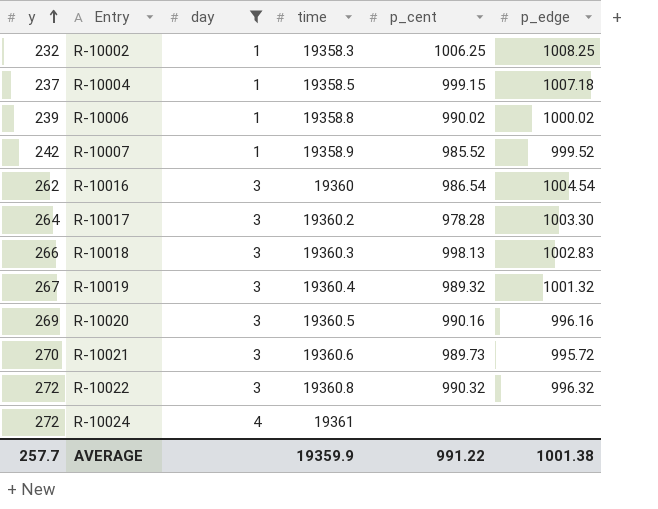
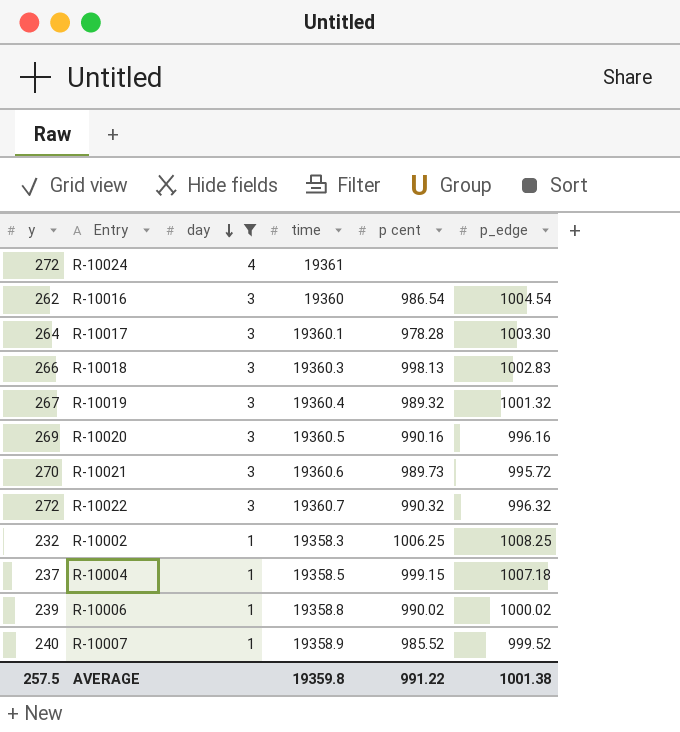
row order: y ascending -> day descending
column name: p_cent -> p cent
R-10017 | time: 19360.2 -> 19360.1
R-10022 | time: 19360.8 -> 19360.7
R-10007 | y: 242 -> 240
AVERAGE | y: 257.7 -> 257.5
AVERAGE | time: 19359.9 -> 19359.8

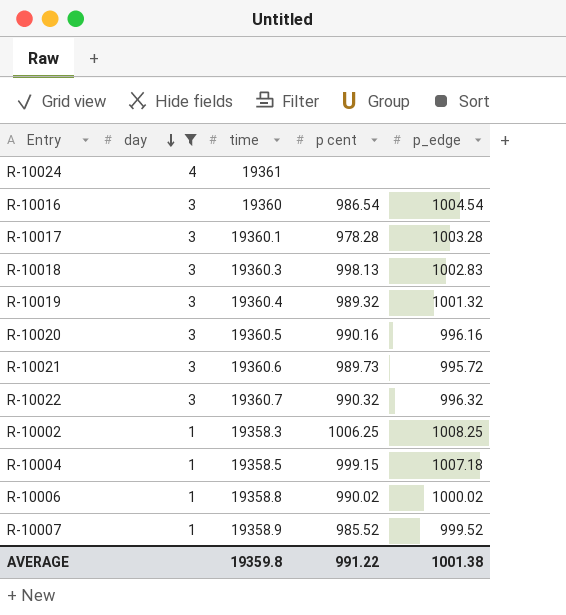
column y | position: 1 -> none
R-10017 | p_edge: 1003.30 -> 1003.28

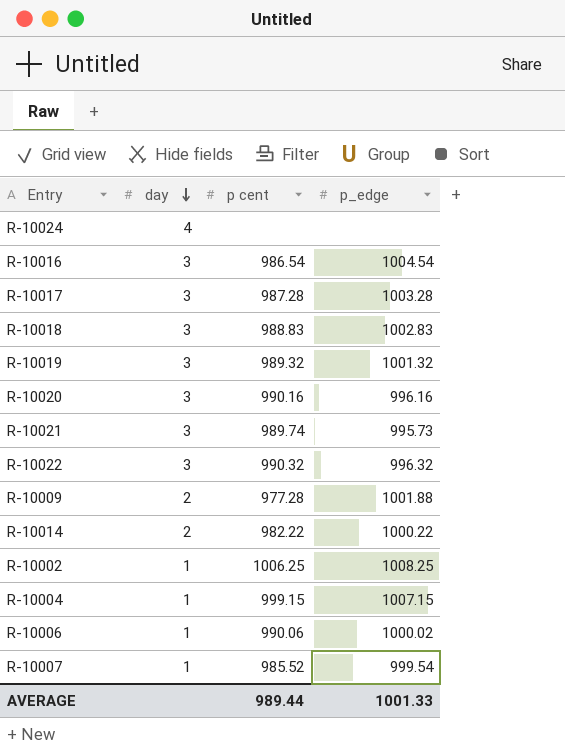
filter: day != 2 -> none
column time | position: 3 -> none
R-10017 | p cent: 978.28 -> 987.28
R-10018 | p cent: 998.13 -> 988.83
R-10021 | p cent: 989.73 -> 989.74
R-10021 | p_edge: 995.72 -> 995.73
R-10004 | p_edge: 1007.18 -> 1007.15
R-10006 | p cent: 990.02 -> 990.06
R-10007 | p_edge: 999.52 -> 999.54
AVERAGE | p cent: 991.22 -> 989.44
AVERAGE | p_edge: 1001.38 -> 1001.33

